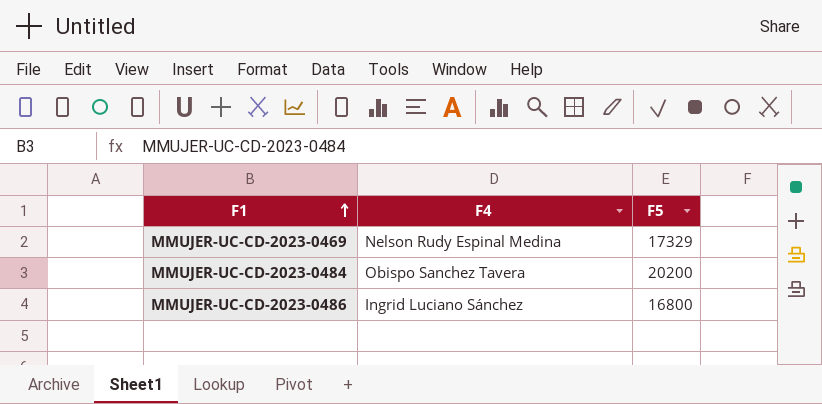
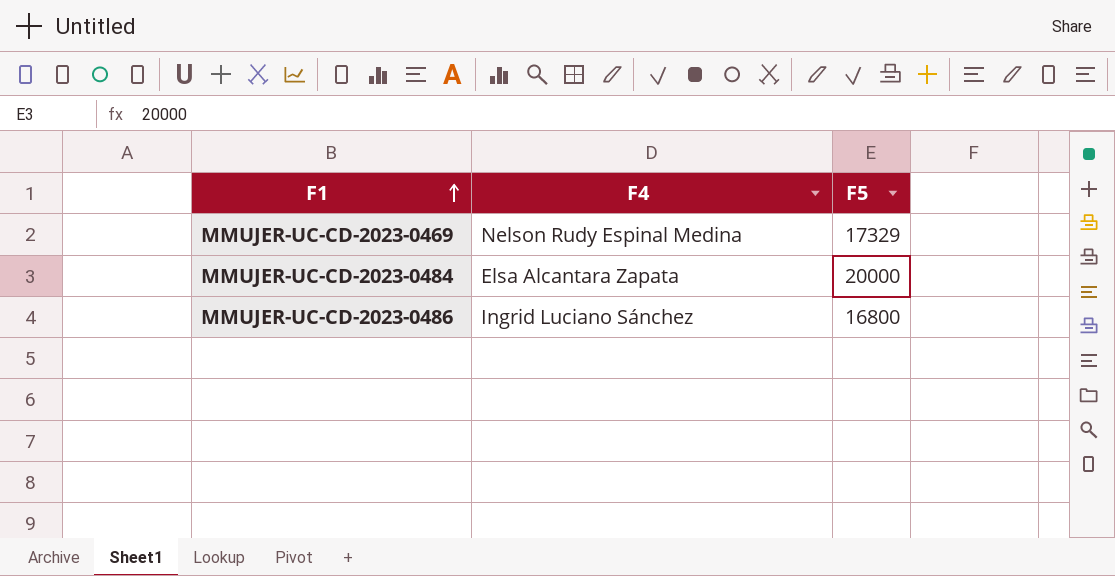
MMUJER-UC-CD-2023-0484 | F4: Obispo Sanchez Tavera -> Elsa Alcantara Zapata
MMUJER-UC-CD-2023-0484 | F5: 20200 -> 20000

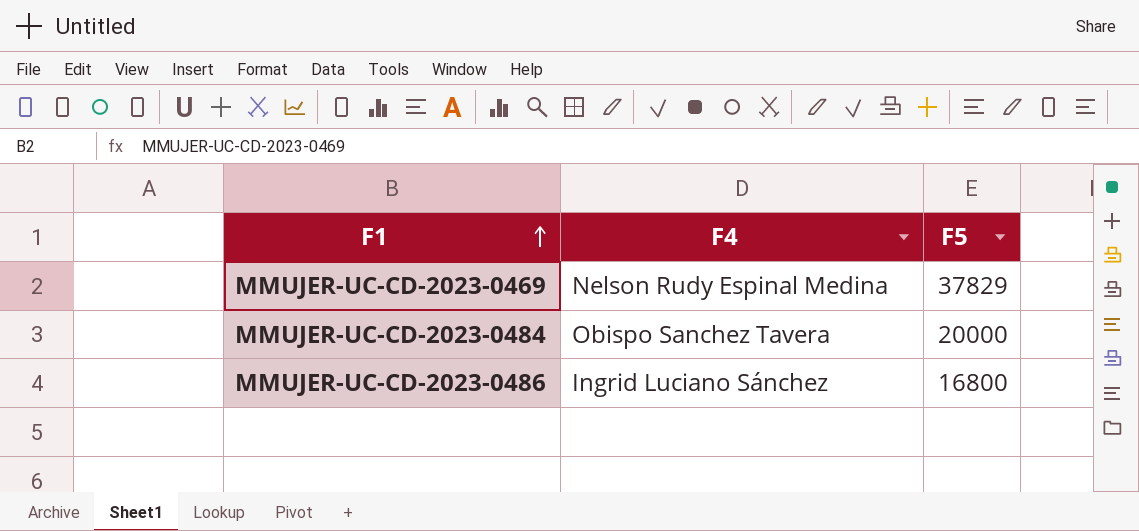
MMUJER-UC-CD-2023-0469 | F5: 17329 -> 37829
MMUJER-UC-CD-2023-0484 | F4: Elsa Alcantara Zapata -> Obispo Sanchez Tavera

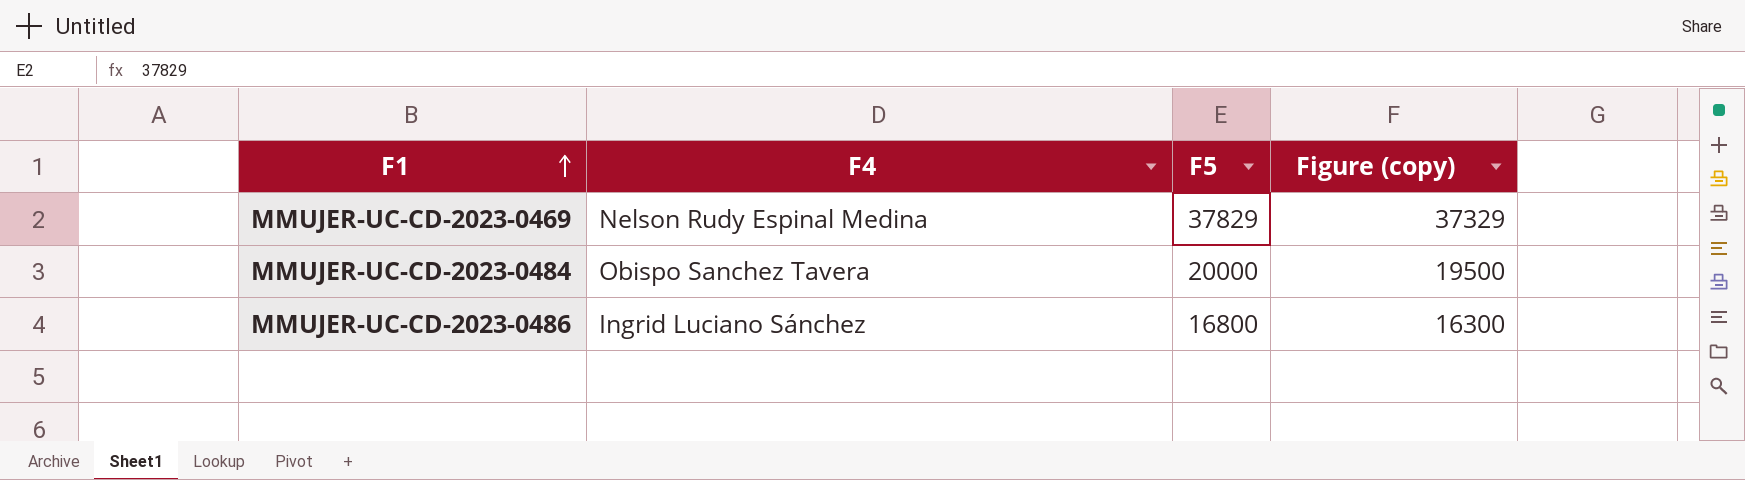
column Figure (copy) | formula: none -> [F5] - 500

